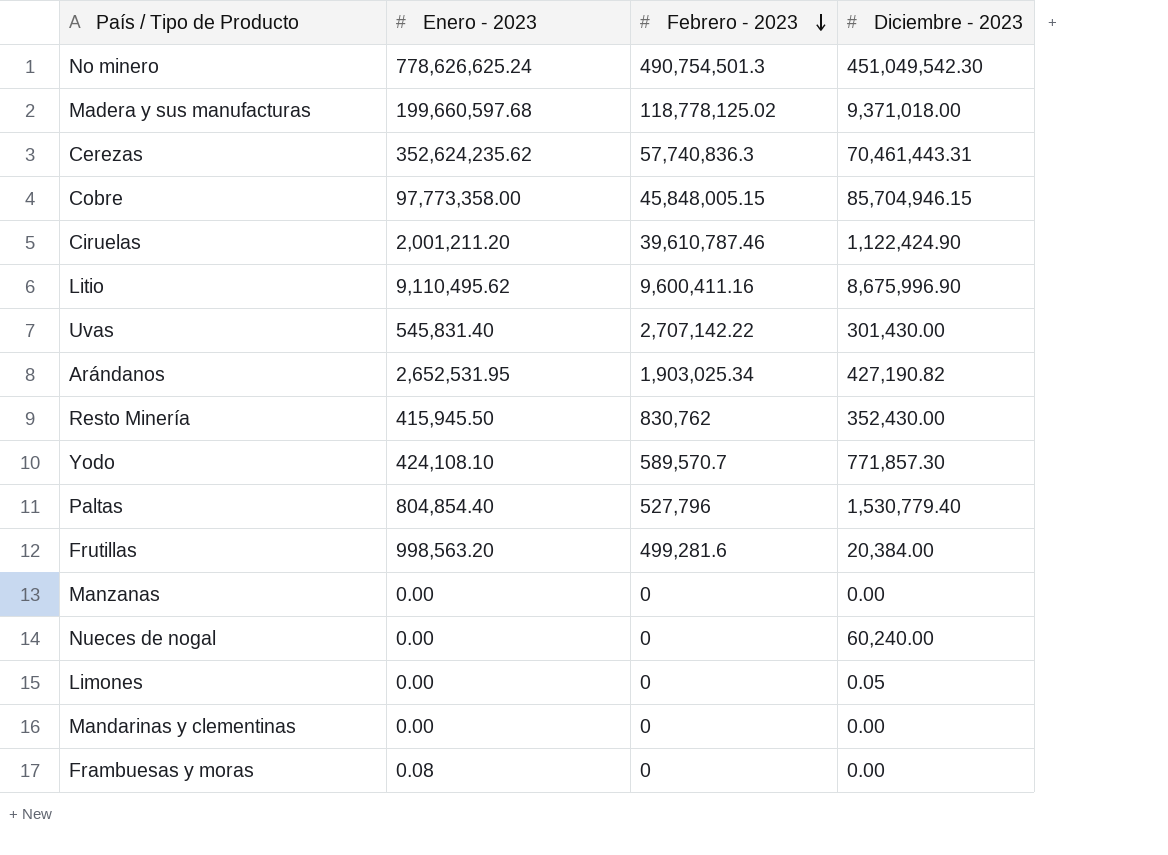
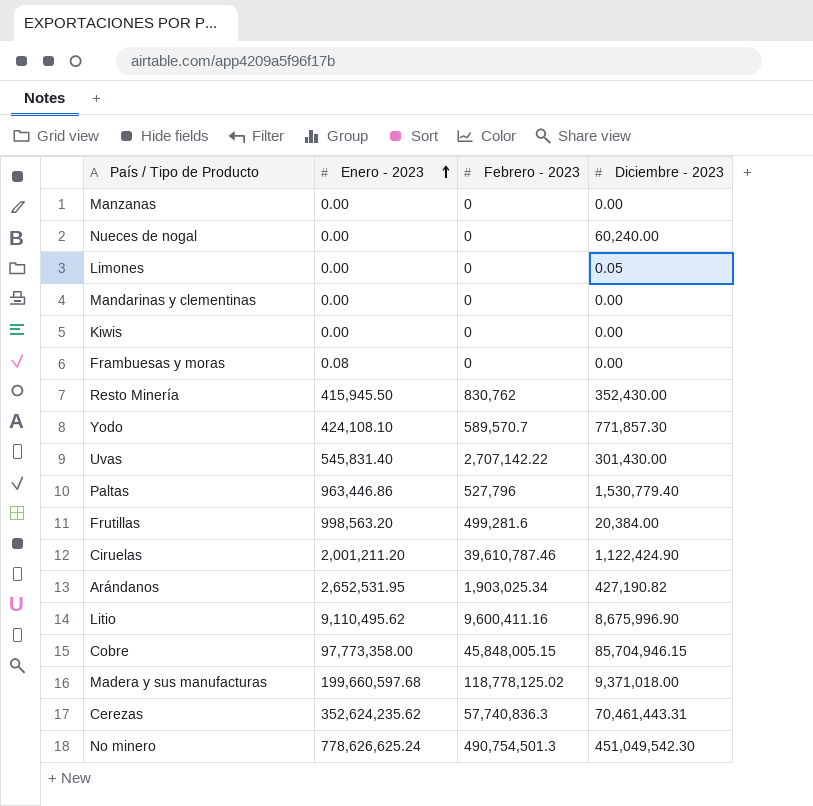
row order: Febrero - 2023 descending -> Enero - 2023 ascending
row Kiwis: none -> 0.00 | 0 | 0.00
Paltas | Enero - 2023: 804,854.40 -> 963,446.86

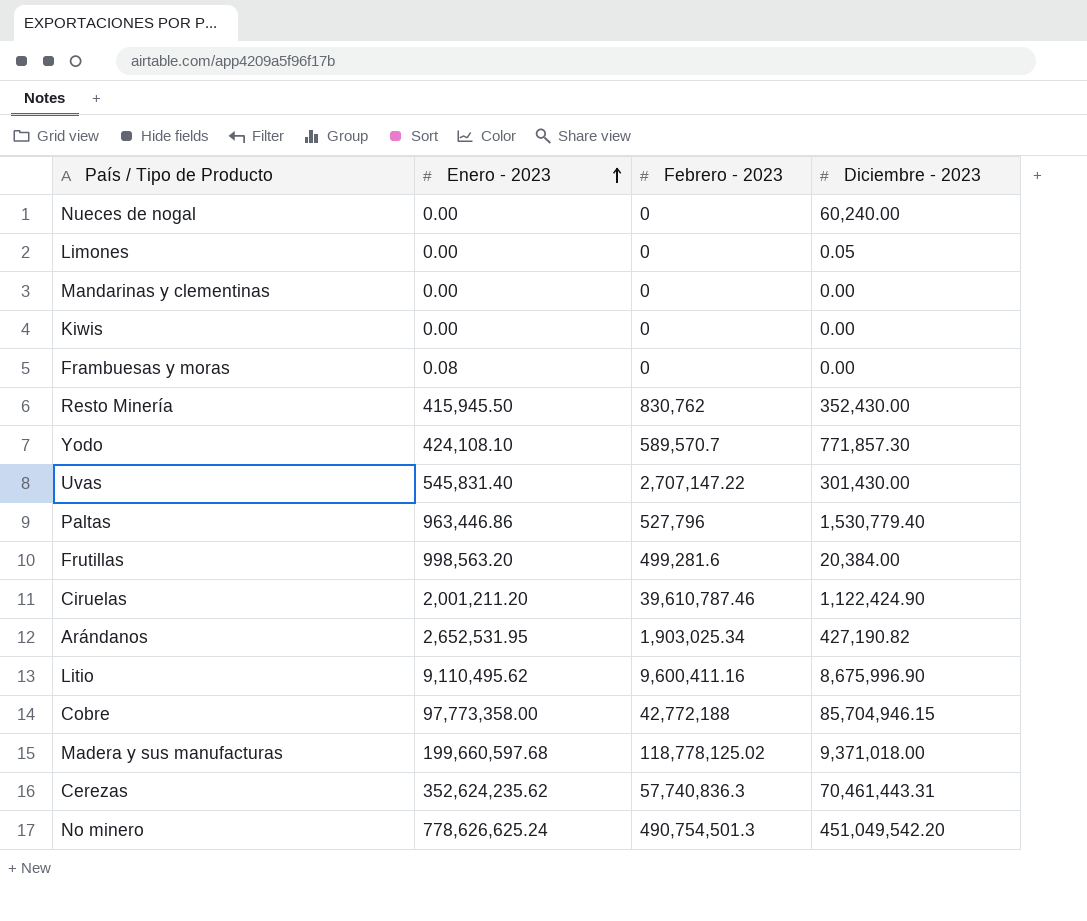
row Manzanas: 0.00 | 0 | 0.00 -> none
Uvas | Febrero - 2023: 2,707,142.22 -> 2,707,147.22
Cobre | Febrero - 2023: 45,848,005.15 -> 42,772,188
No minero | Diciembre - 2023: 451,049,542.30 -> 451,049,542.20

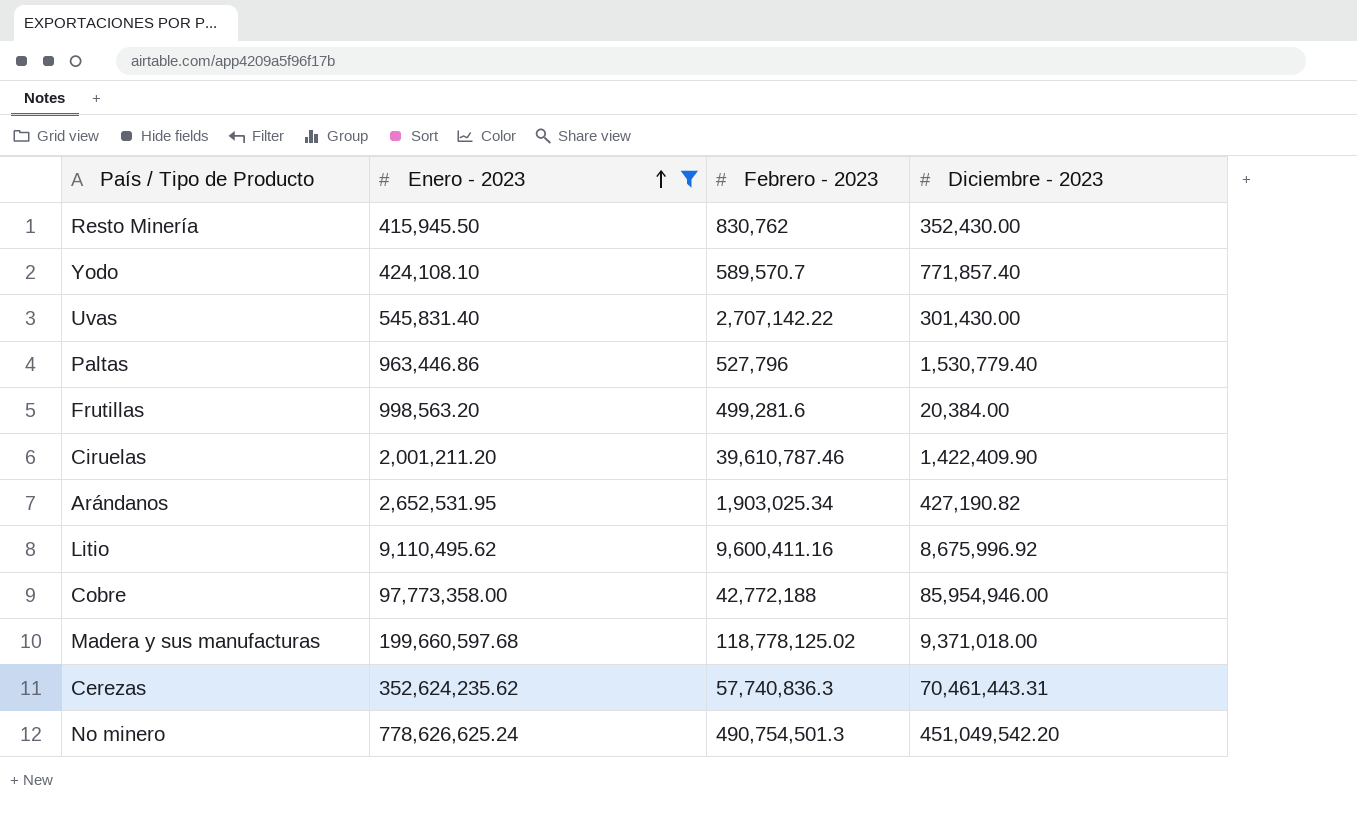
filter: none -> Enero - 2023 >= 415,945.50
Yodo | Diciembre - 2023: 771,857.30 -> 771,857.40
Uvas | Febrero - 2023: 2,707,147.22 -> 2,707,142.22
Ciruelas | Diciembre - 2023: 1,122,424.90 -> 1,422,409.90
Litio | Diciembre - 2023: 8,675,996.90 -> 8,675,996.92
Cobre | Diciembre - 2023: 85,704,946.15 -> 85,954,946.00

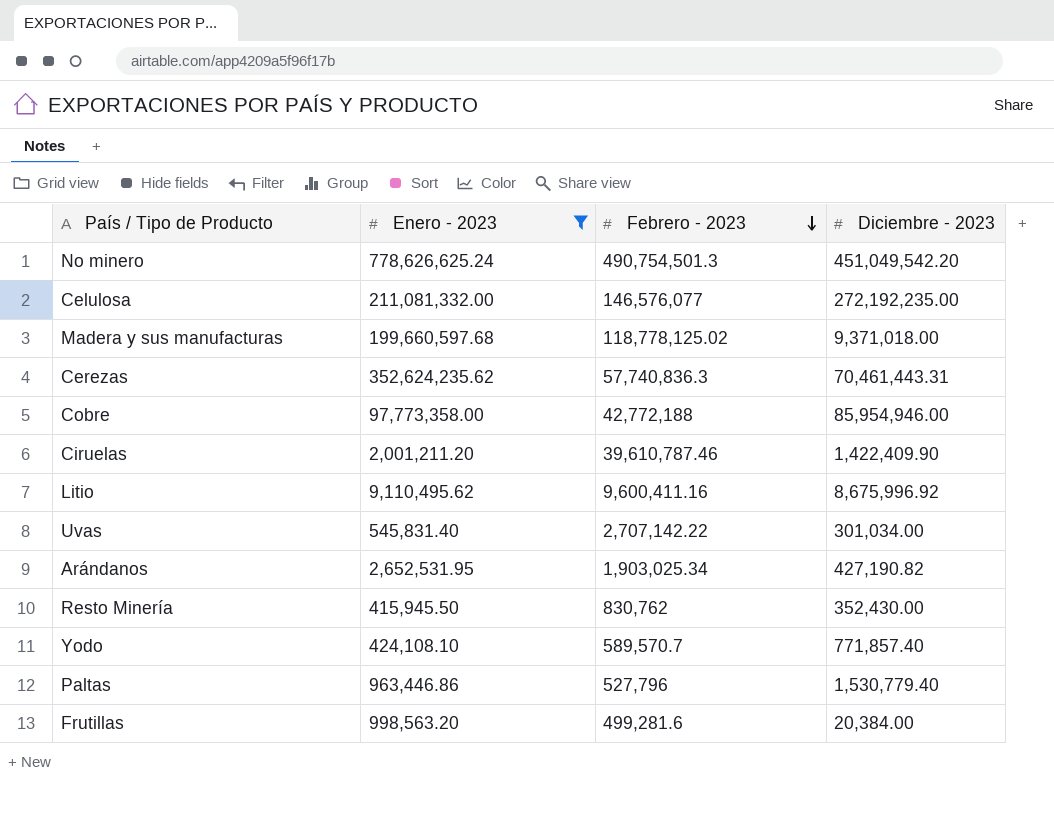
row order: Enero - 2023 ascending -> Febrero - 2023 descending
row Celulosa: none -> 211,081,332.00 | 146,576,077 | 272,192,235.00
Uvas | Diciembre - 2023: 301,430.00 -> 301,034.00

